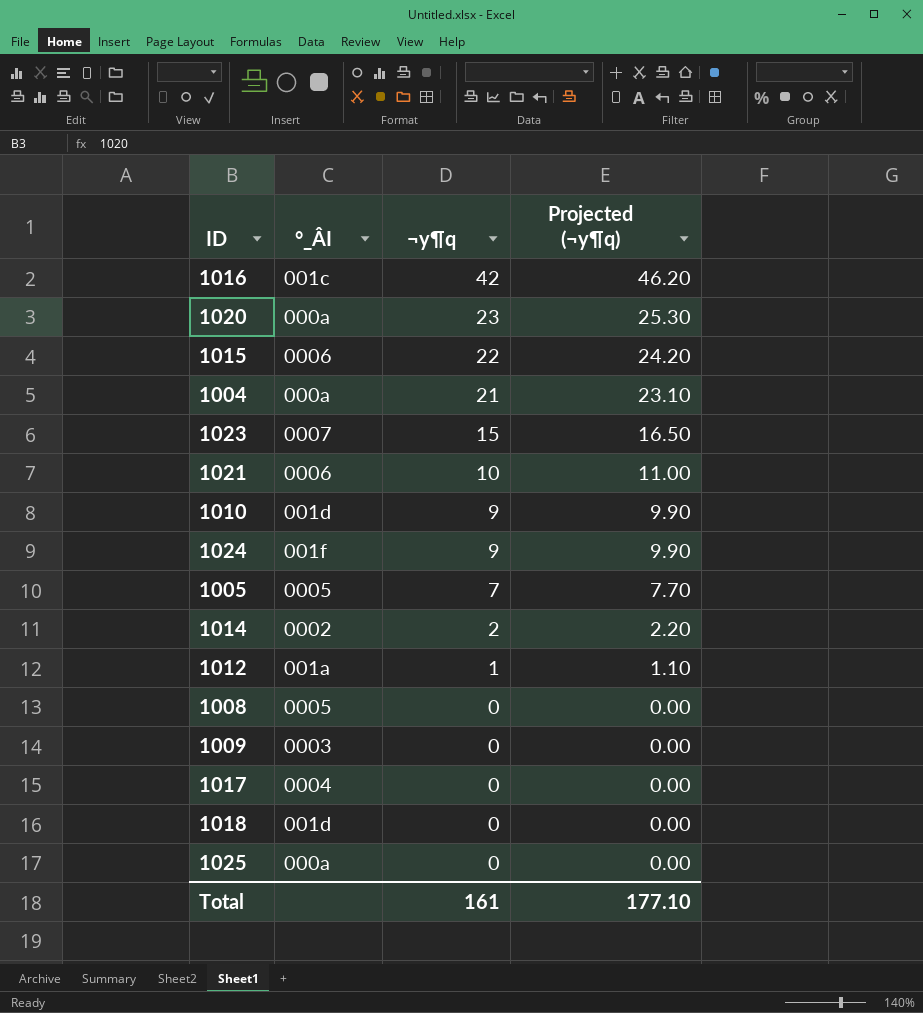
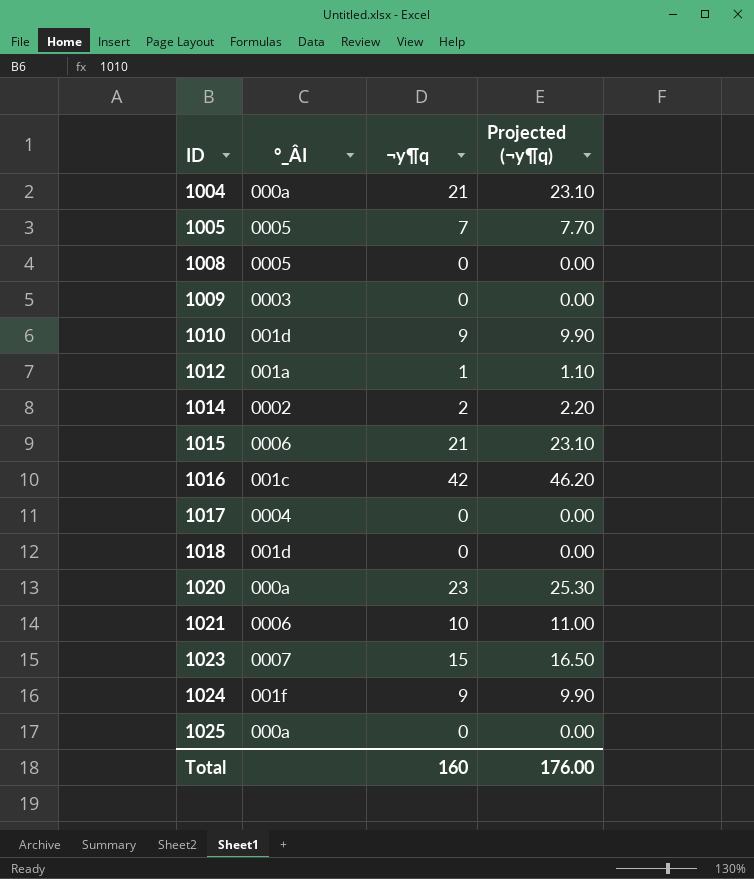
row order: ¬y¶q descending -> ID ascending
1015 | ¬y¶q: 22 -> 21
1015 | Projected (¬y¶q): 24.20 -> 23.10
Total | ¬y¶q: 161 -> 160
Total | Projected (¬y¶q): 177.10 -> 176.00

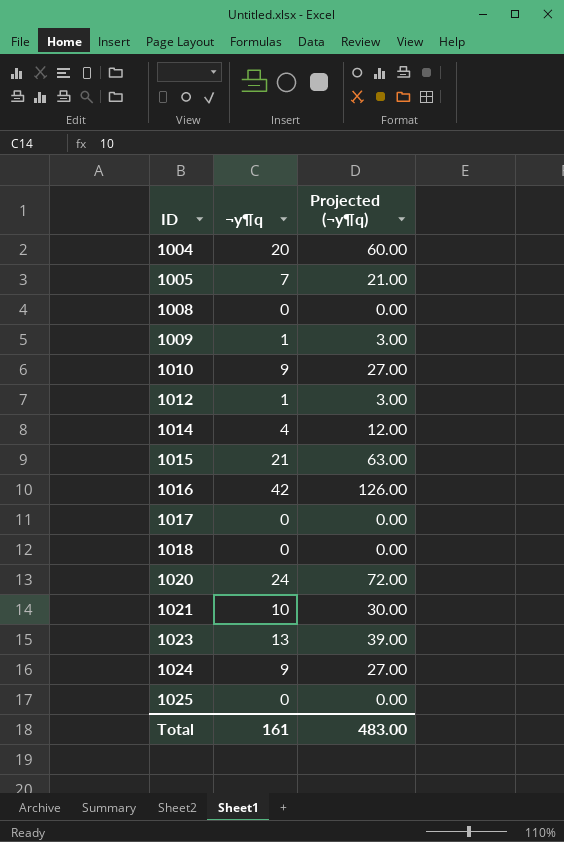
column °_ÂI | position: 2 -> none
column Projected (¬y¶q) | formula: [¬y¶q] * 1.1 -> [¬y¶q] * 3
1004 | ¬y¶q: 21 -> 20
1009 | ¬y¶q: 0 -> 1
1014 | ¬y¶q: 2 -> 4
1020 | ¬y¶q: 23 -> 24
1023 | ¬y¶q: 15 -> 13
Total | ¬y¶q: 160 -> 161
Total | Projected (¬y¶q): 176.00 -> 483.00

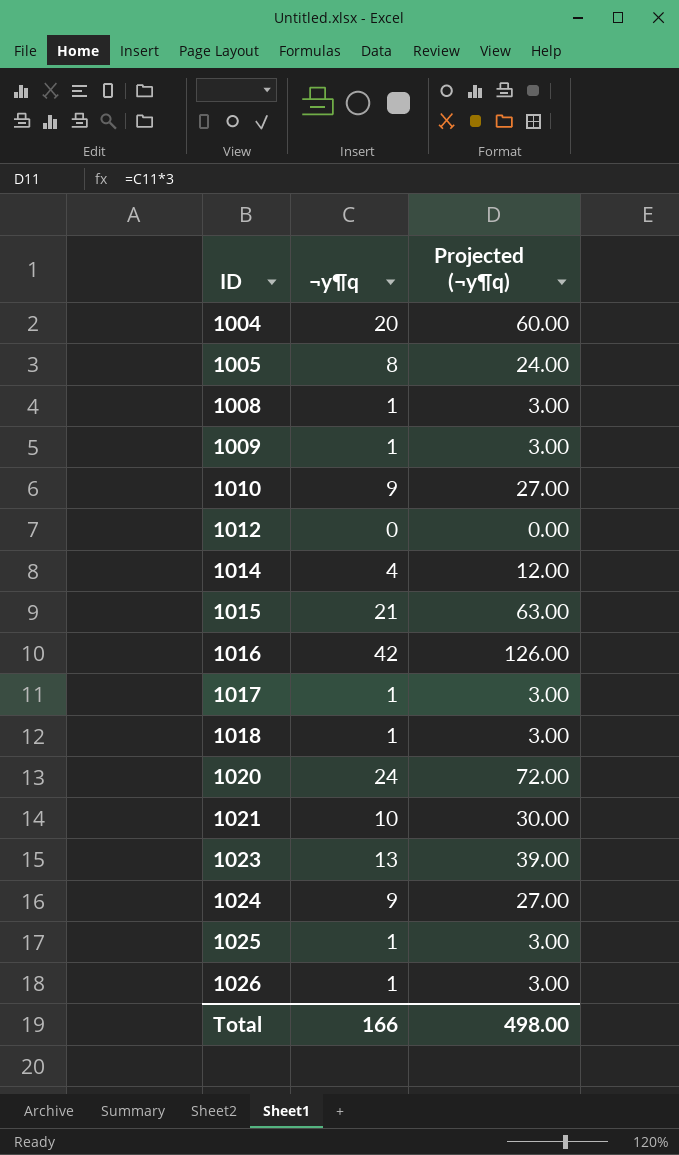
1005 | ¬y¶q: 7 -> 8
1005 | Projected (¬y¶q): 21.00 -> 24.00
1008 | ¬y¶q: 0 -> 1
1008 | Projected (¬y¶q): 0.00 -> 3.00
1012 | ¬y¶q: 1 -> 0
1012 | Projected (¬y¶q): 3.00 -> 0.00
1017 | ¬y¶q: 0 -> 1
1017 | Projected (¬y¶q): 0.00 -> 3.00
1018 | ¬y¶q: 0 -> 1
1018 | Projected (¬y¶q): 0.00 -> 3.00
1025 | ¬y¶q: 0 -> 1
1025 | Projected (¬y¶q): 0.00 -> 3.00
row 1026: none -> 1 | 3.00
Total | ¬y¶q: 161 -> 166
Total | Projected (¬y¶q): 483.00 -> 498.00

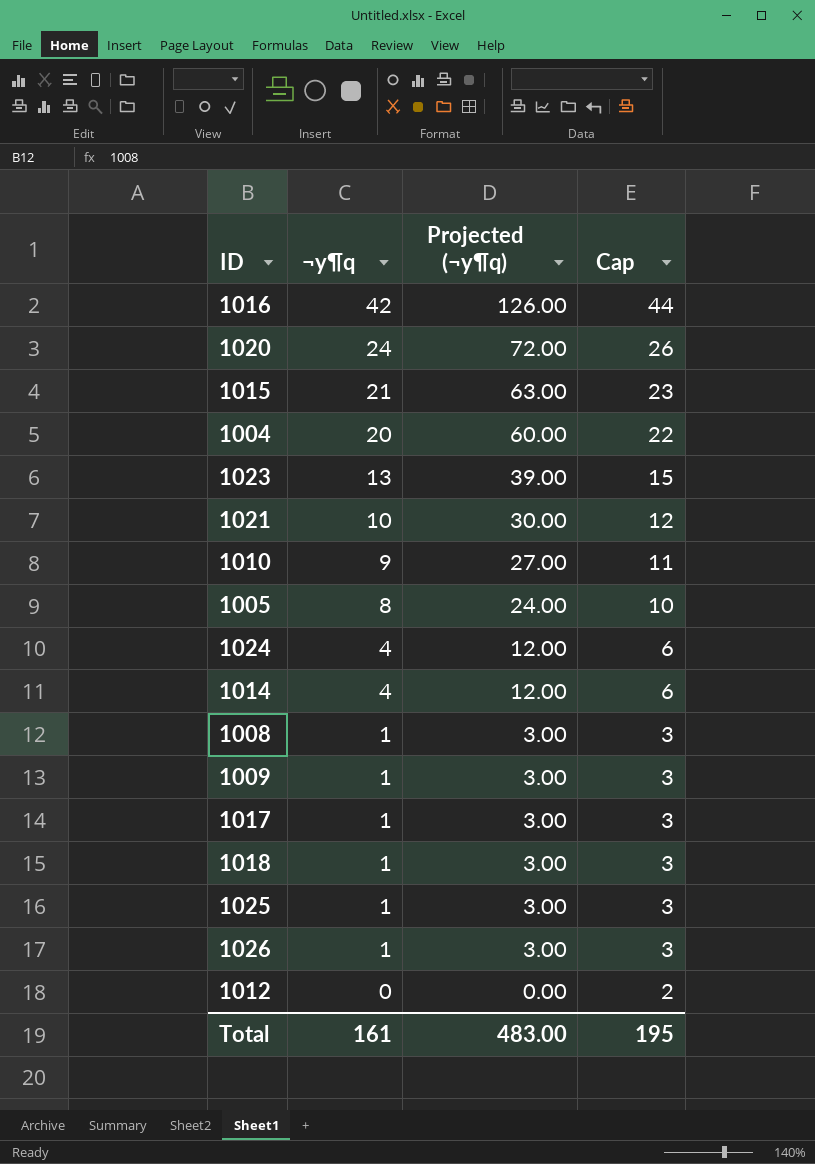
row order: ID ascending -> ¬y¶q descending
column Cap | formula: none -> [¬y¶q] + 2
1024 | ¬y¶q: 9 -> 4
1024 | Projected (¬y¶q): 27.00 -> 12.00
Total | ¬y¶q: 166 -> 161
Total | Projected (¬y¶q): 498.00 -> 483.00

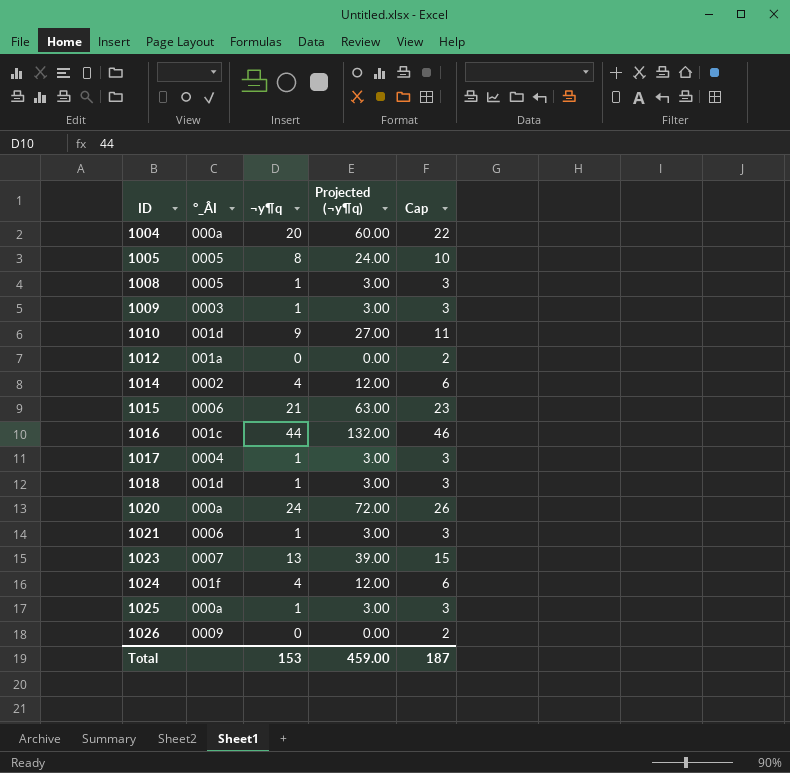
row order: ¬y¶q descending -> ID ascending
column °_ÂI | position: none -> 2
1016 | ¬y¶q: 42 -> 44
1016 | Projected (¬y¶q): 126.00 -> 132.00
1016 | Cap: 44 -> 46
1021 | ¬y¶q: 10 -> 1
1021 | Projected (¬y¶q): 30.00 -> 3.00
1021 | Cap: 12 -> 3
1026 | ¬y¶q: 1 -> 0
1026 | Projected (¬y¶q): 3.00 -> 0.00
1026 | Cap: 3 -> 2
Total | ¬y¶q: 161 -> 153
Total | Projected (¬y¶q): 483.00 -> 459.00
Total | Cap: 195 -> 187

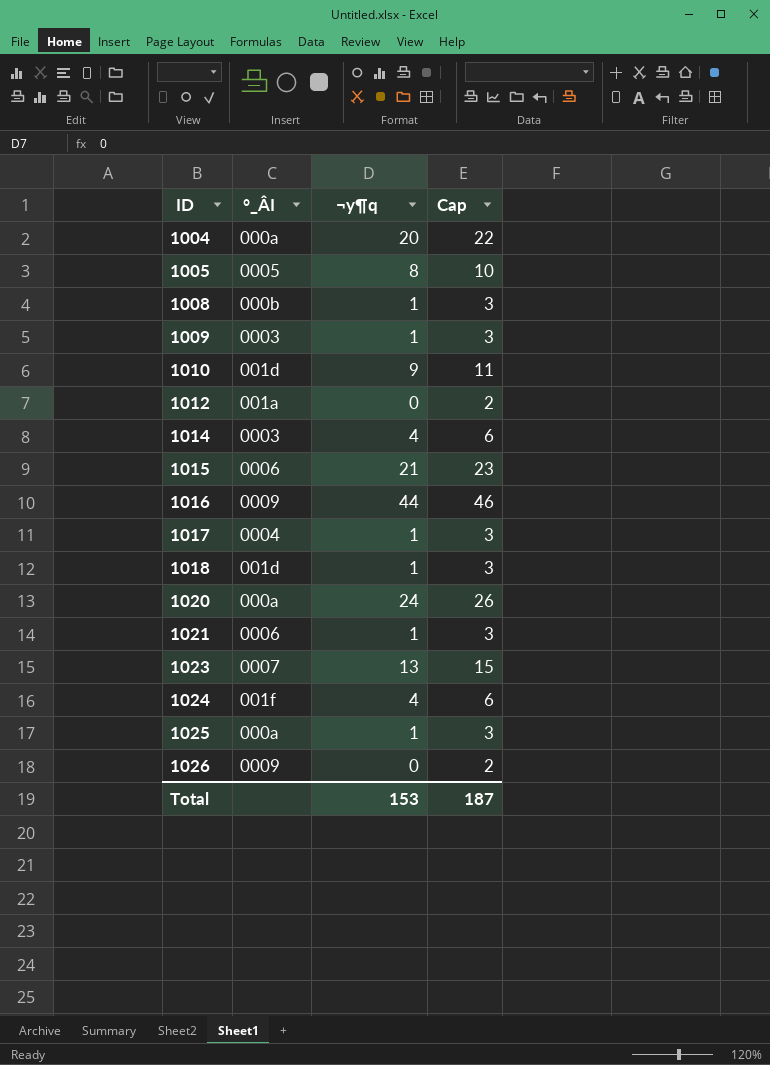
column Projected (¬y¶q) | formula: [¬y¶q] * 3 -> none
1008 | °_ÂI: 0005 -> 000b
1014 | °_ÂI: 0002 -> 0003
1016 | °_ÂI: 001c -> 0009

